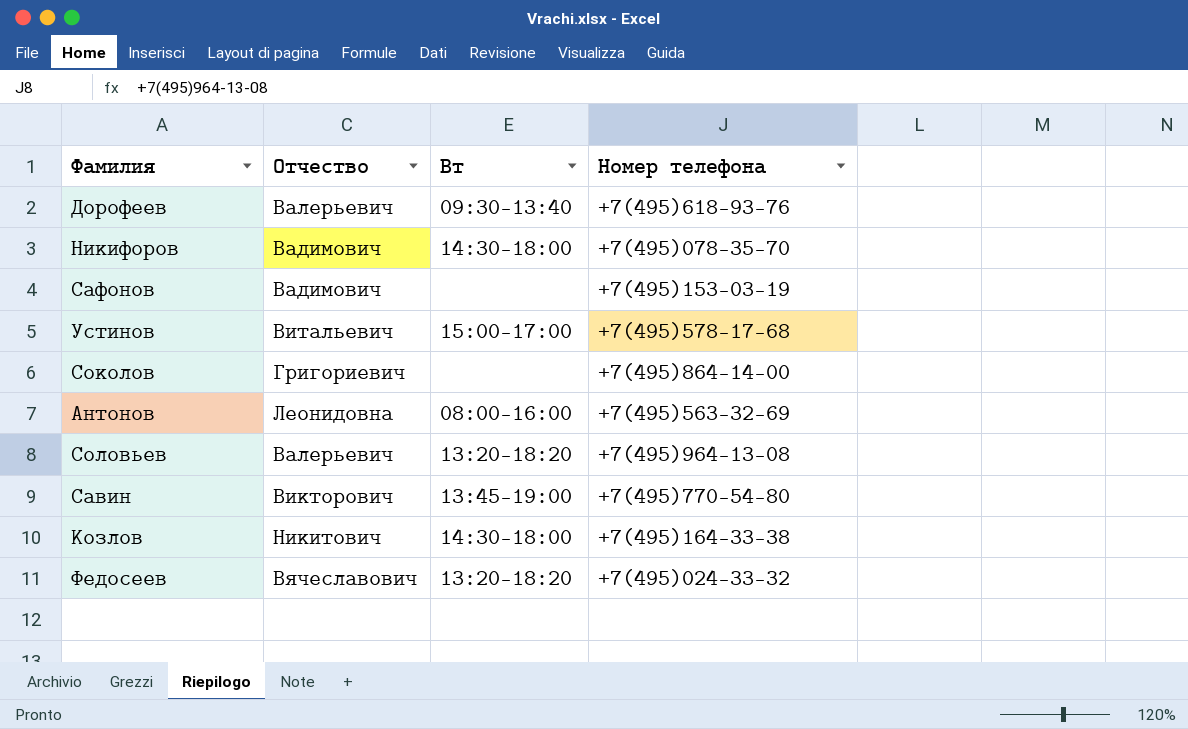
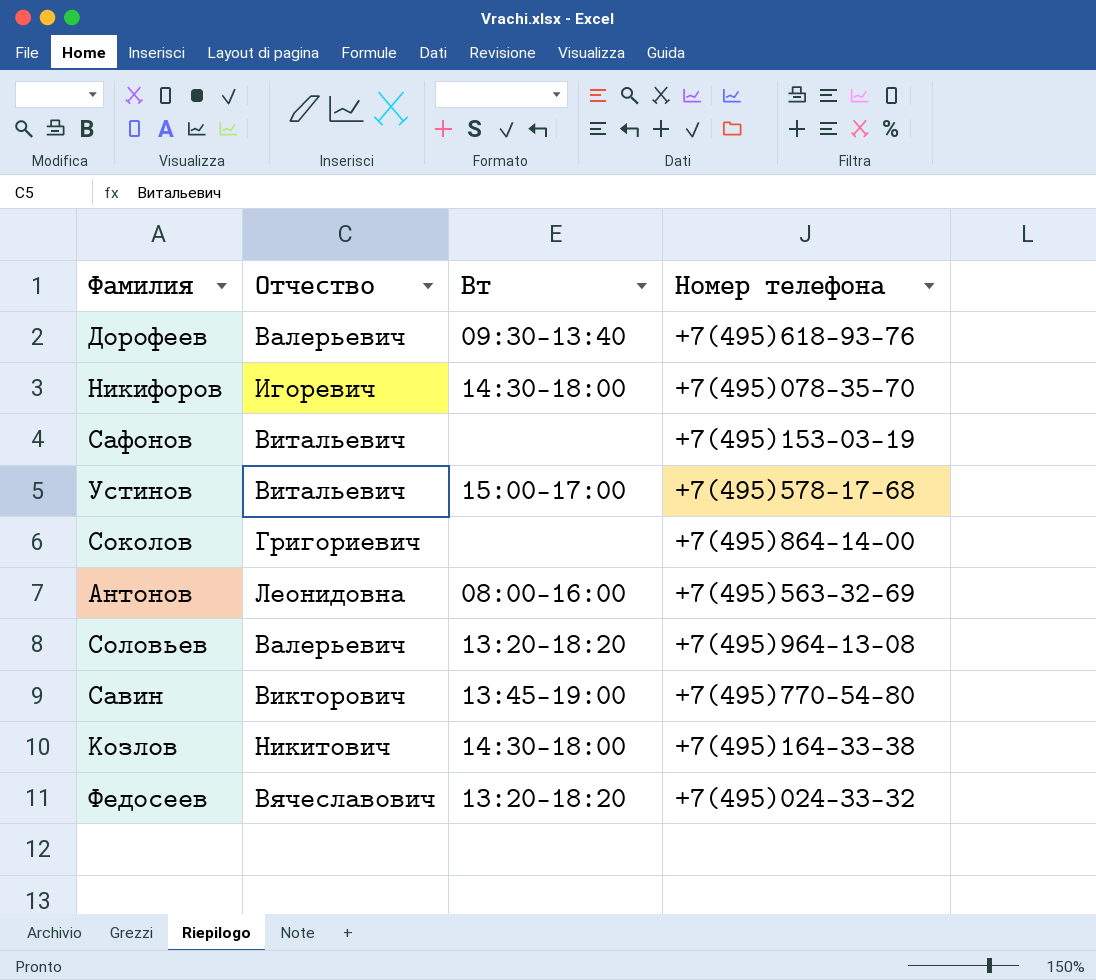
Никифоров | Отчество: Вадимович -> Игоревич
Сафонов | Отчество: Вадимович -> Витальевич

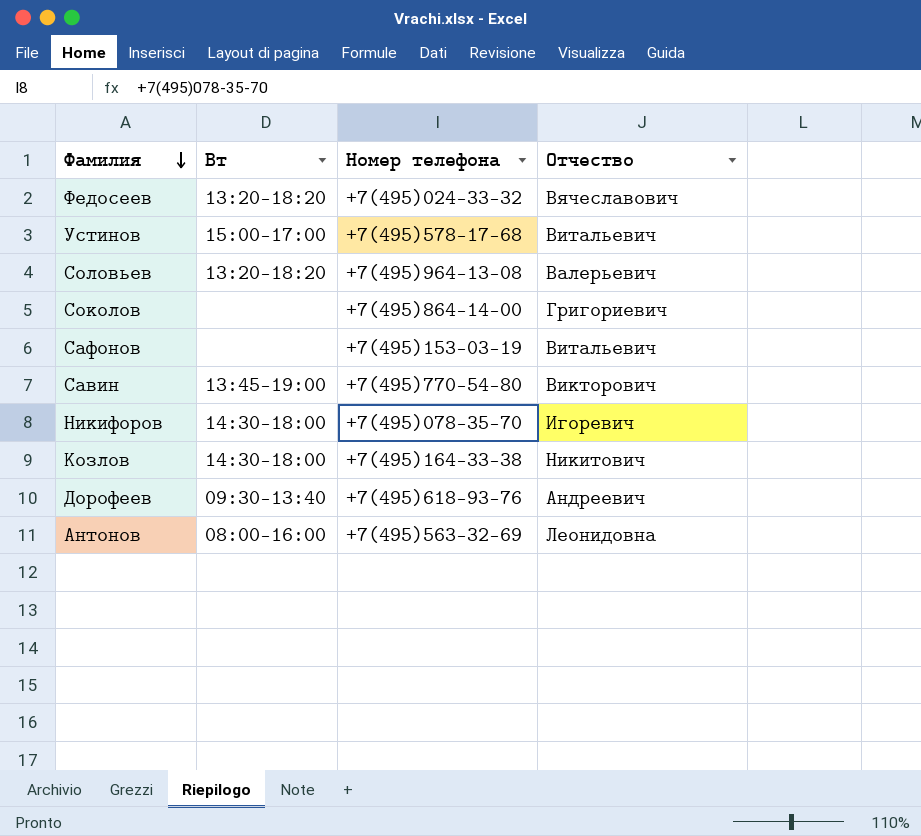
row order: none -> Фамилия descending
column Отчество | position: 2 -> 4
Дорофеев | Отчество: Валерьевич -> Андреевич

